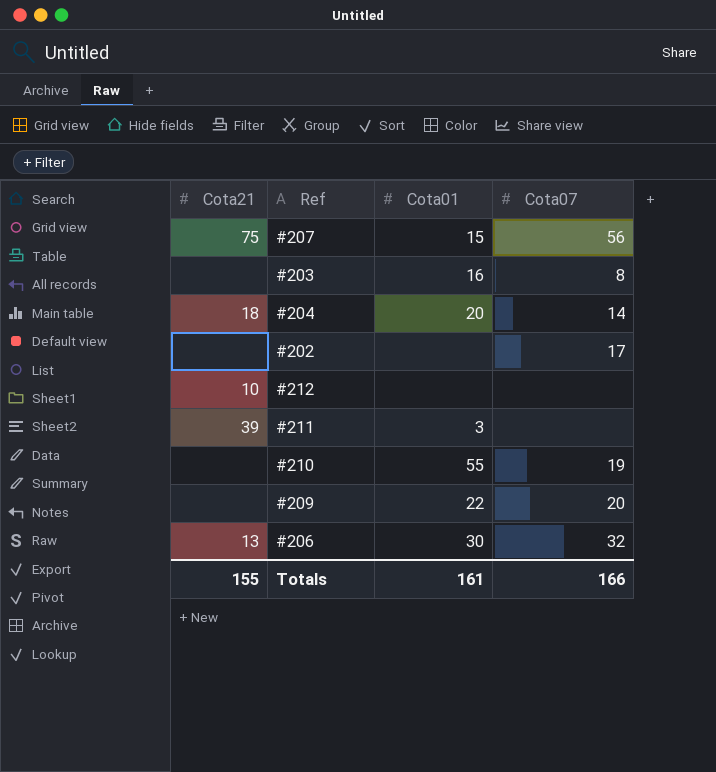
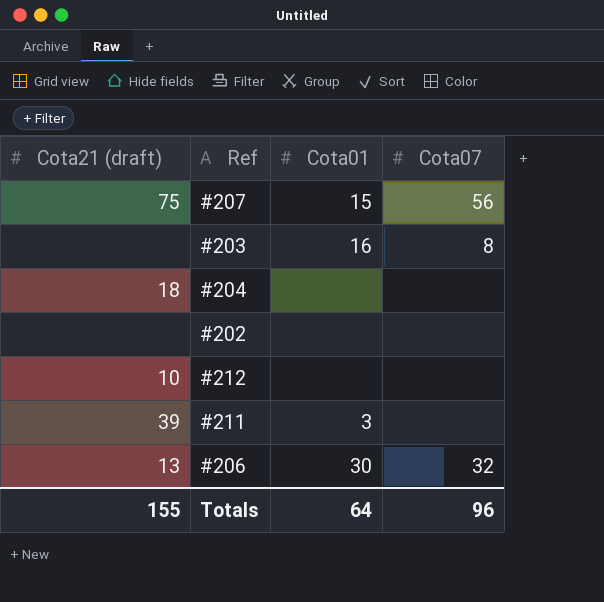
column name: Cota21 -> Cota21 (draft)
row #210: none | 55 | 19 -> none
row #209: none | 22 | 20 -> none
#204 | Cota01: 20 -> none
#204 | Cota07: 14 -> none
#202 | Cota07: 17 -> none
Totals | Cota01: 161 -> 64
Totals | Cota07: 166 -> 96

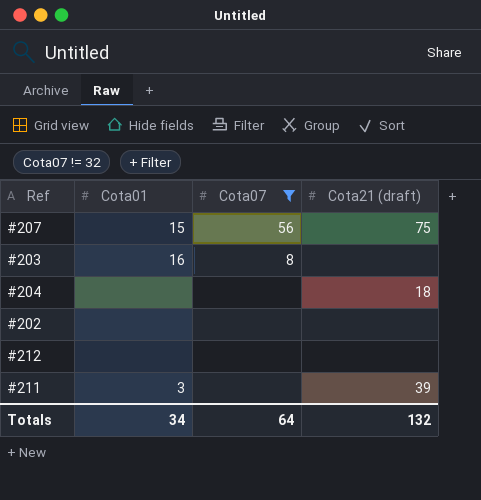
filter: none -> Cota07 != 32
column Cota21 (draft) | position: 1 -> 4
#212 | Cota21 (draft): 10 -> none
Totals | Cota01: 64 -> 34
Totals | Cota07: 96 -> 64
Totals | Cota21 (draft): 155 -> 132

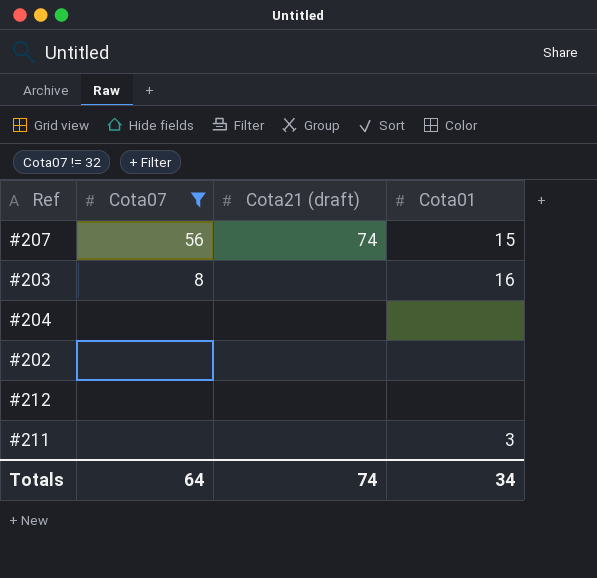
column Cota01 | position: 2 -> 4
#207 | Cota21 (draft): 75 -> 74
#204 | Cota21 (draft): 18 -> none
#211 | Cota21 (draft): 39 -> none
Totals | Cota21 (draft): 132 -> 74

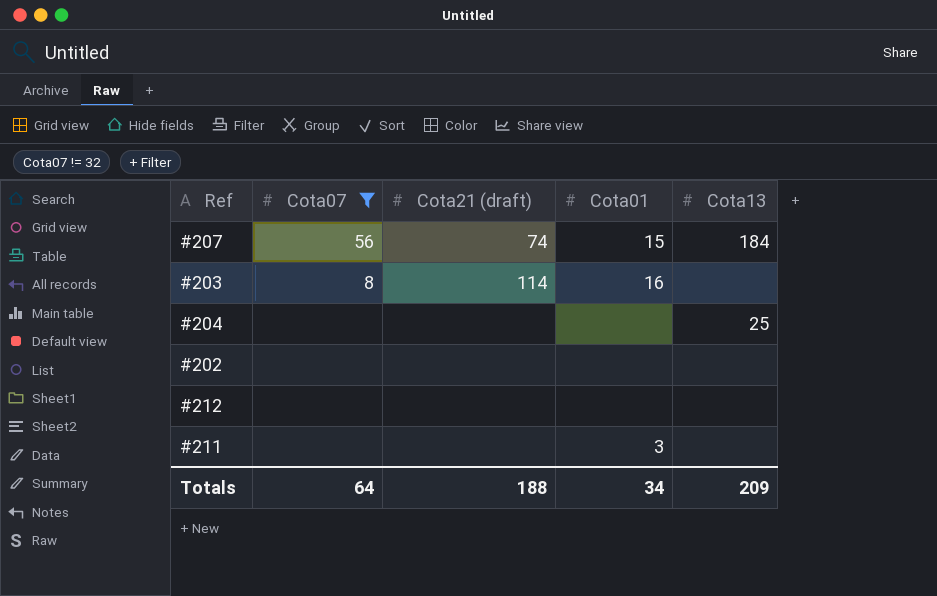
column Cota13 | position: none -> 5
#203 | Cota21 (draft): none -> 114
Totals | Cota21 (draft): 74 -> 188

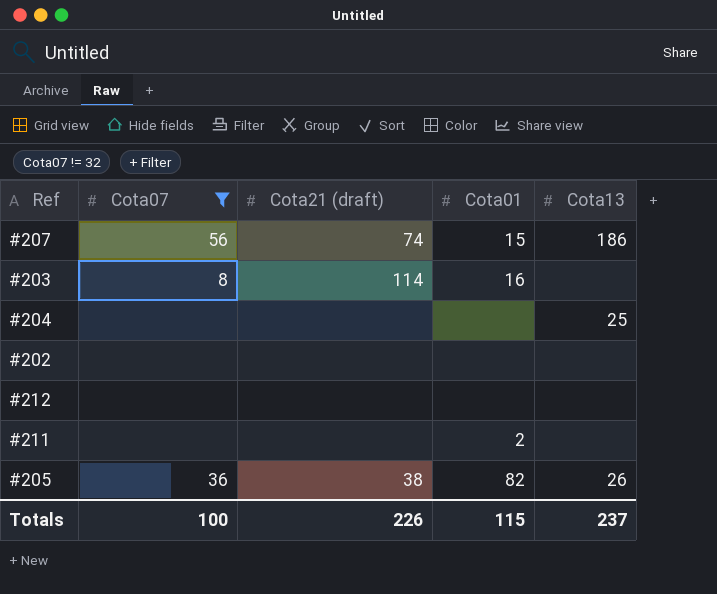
#207 | Cota13: 184 -> 186
#211 | Cota01: 3 -> 2
row #205: none -> 36 | 38 | 82 | 26
Totals | Cota07: 64 -> 100
Totals | Cota21 (draft): 188 -> 226
Totals | Cota01: 34 -> 115
Totals | Cota13: 209 -> 237

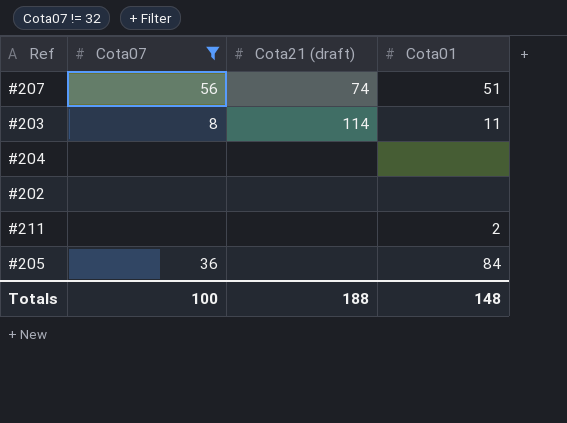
column Cota13 | position: 5 -> none
row #212: none | none | none | none -> none
#207 | Cota01: 15 -> 51
#203 | Cota01: 16 -> 11
#205 | Cota21 (draft): 38 -> none
#205 | Cota01: 82 -> 84
Totals | Cota21 (draft): 226 -> 188
Totals | Cota01: 115 -> 148

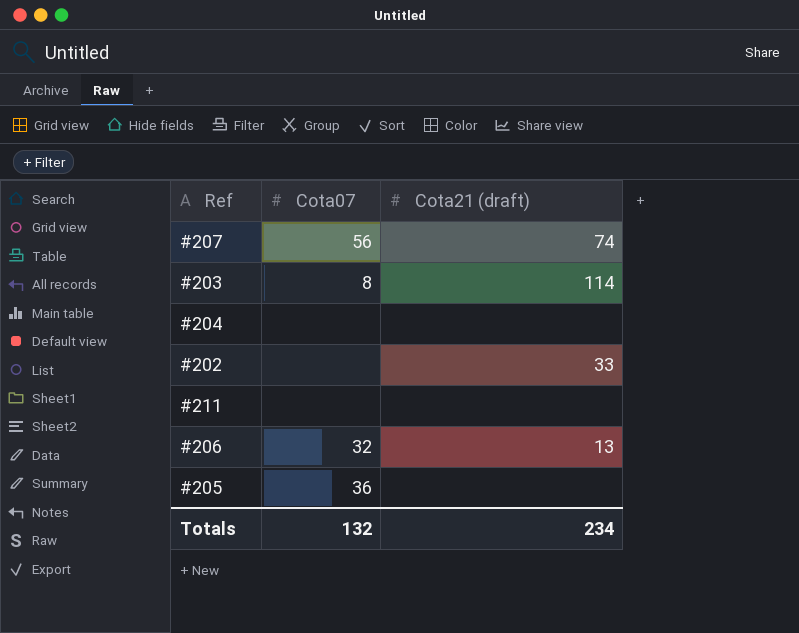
filter: Cota07 != 32 -> none
column Cota01 | position: 4 -> none
#202 | Cota21 (draft): none -> 33
Totals | Cota07: 100 -> 132
Totals | Cota21 (draft): 188 -> 234

